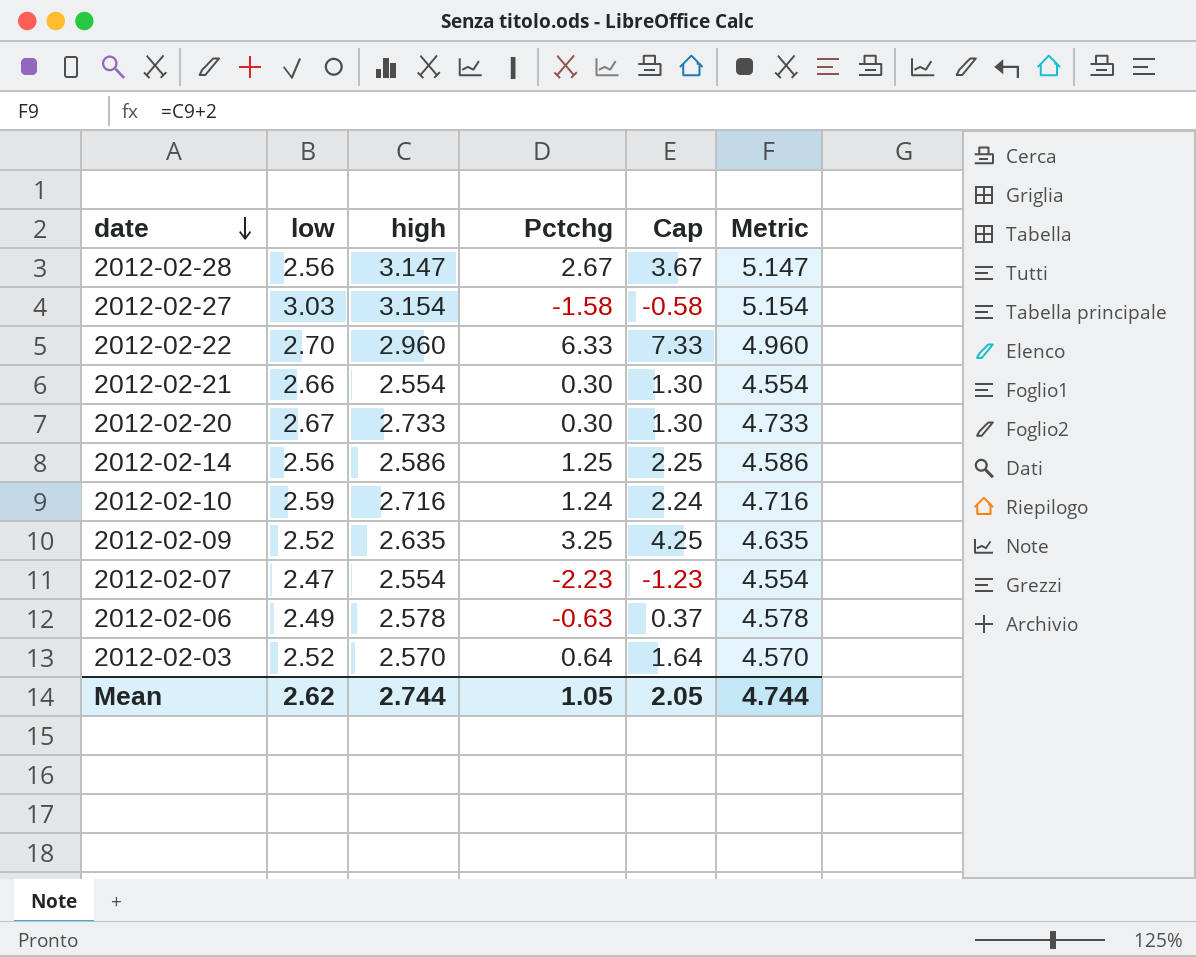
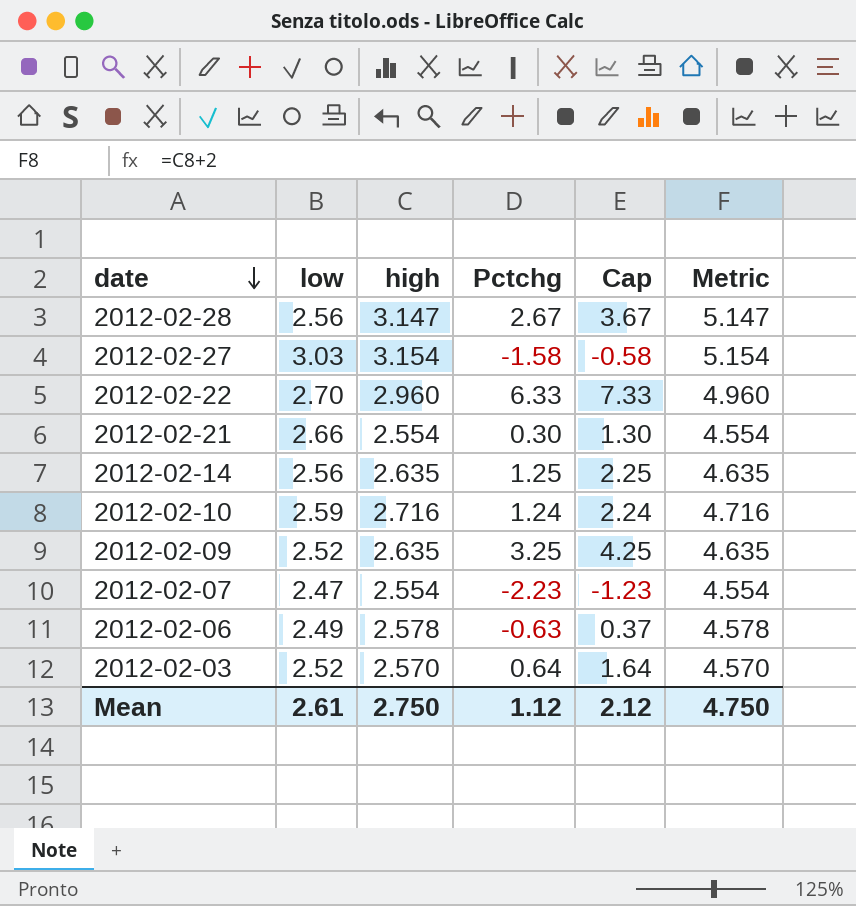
row 2012-02-20: 2.67 | 2.733 | 0.30 | 1.30 | 4.733 -> none
2012-02-14 | high: 2.586 -> 2.635
2012-02-14 | Metric: 4.586 -> 4.635
Mean | low: 2.62 -> 2.61
Mean | high: 2.744 -> 2.750
Mean | Pctchg: 1.05 -> 1.12
Mean | Cap: 2.05 -> 2.12
Mean | Metric: 4.744 -> 4.750

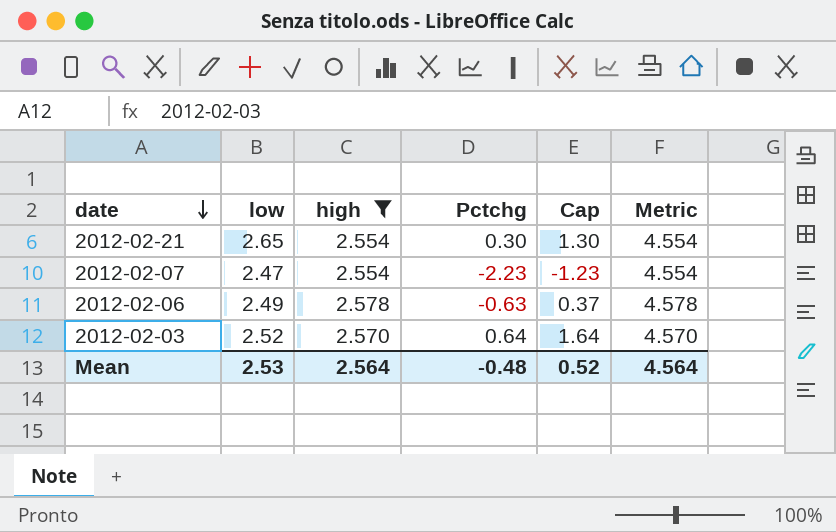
filter: none -> high <= 2.578
2012-02-21 | low: 2.66 -> 2.65
Mean | low: 2.61 -> 2.53
Mean | high: 2.750 -> 2.564
Mean | Pctchg: 1.12 -> -0.48
Mean | Cap: 2.12 -> 0.52
Mean | Metric: 4.750 -> 4.564

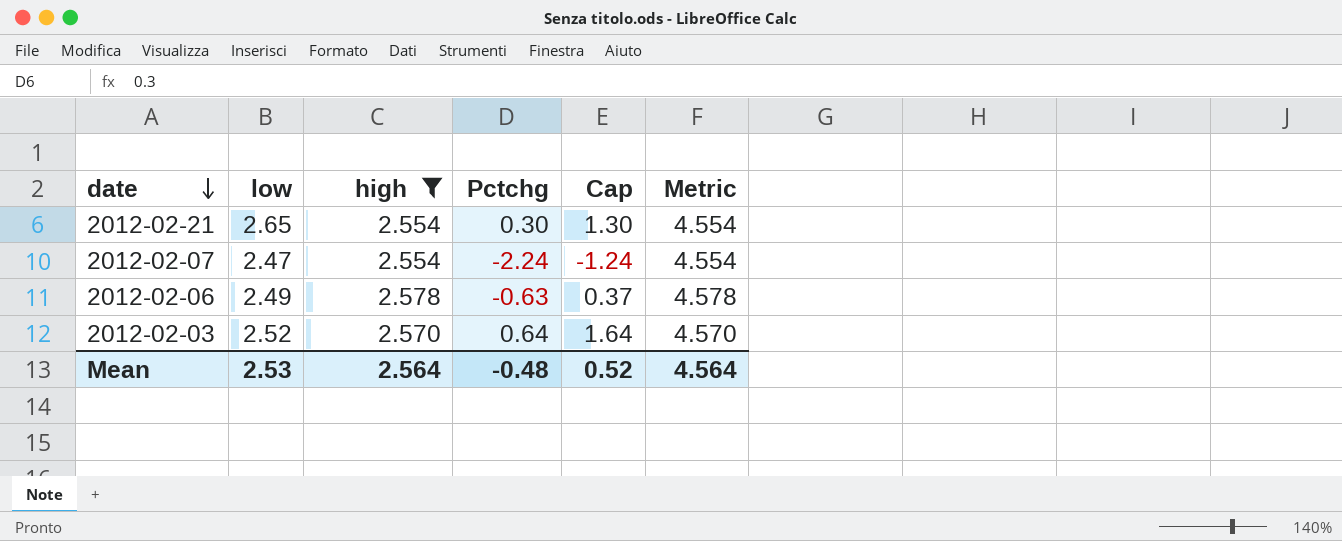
2012-02-07 | Pctchg: -2.23 -> -2.24
2012-02-07 | Cap: -1.23 -> -1.24

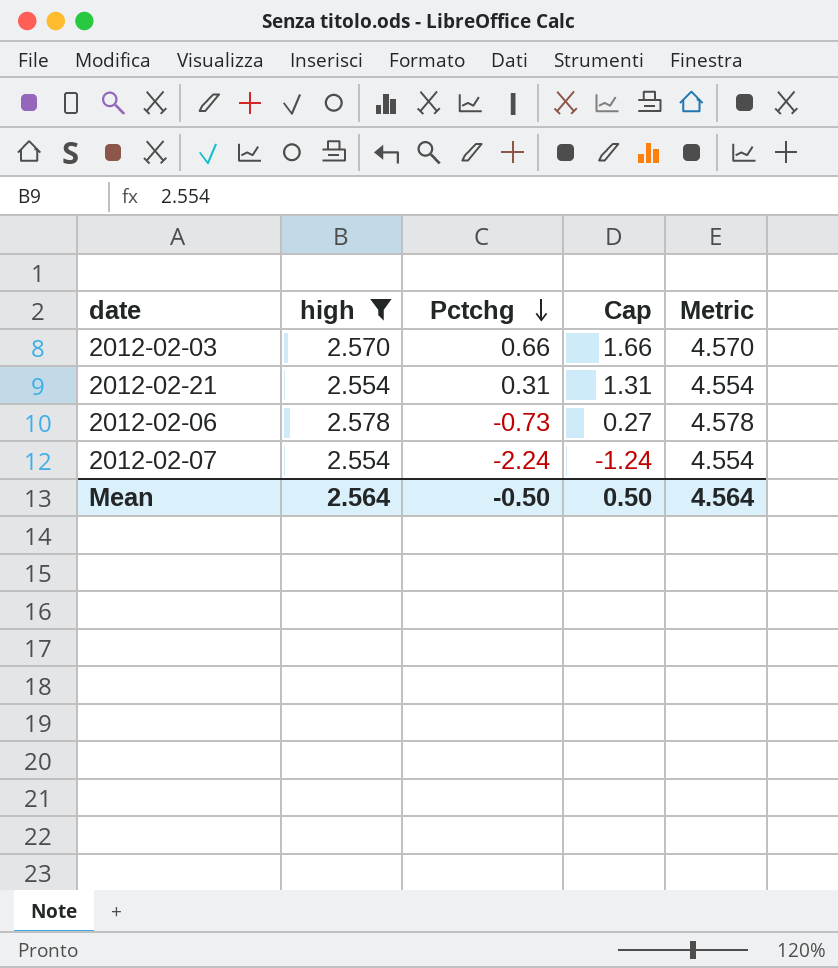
row order: date descending -> Pctchg descending
column low | position: 2 -> none
2012-02-03 | Pctchg: 0.64 -> 0.66
2012-02-03 | Cap: 1.64 -> 1.66
2012-02-21 | Pctchg: 0.30 -> 0.31
2012-02-21 | Cap: 1.30 -> 1.31
2012-02-06 | Pctchg: -0.63 -> -0.73
2012-02-06 | Cap: 0.37 -> 0.27
Mean | Pctchg: -0.48 -> -0.50
Mean | Cap: 0.52 -> 0.50

